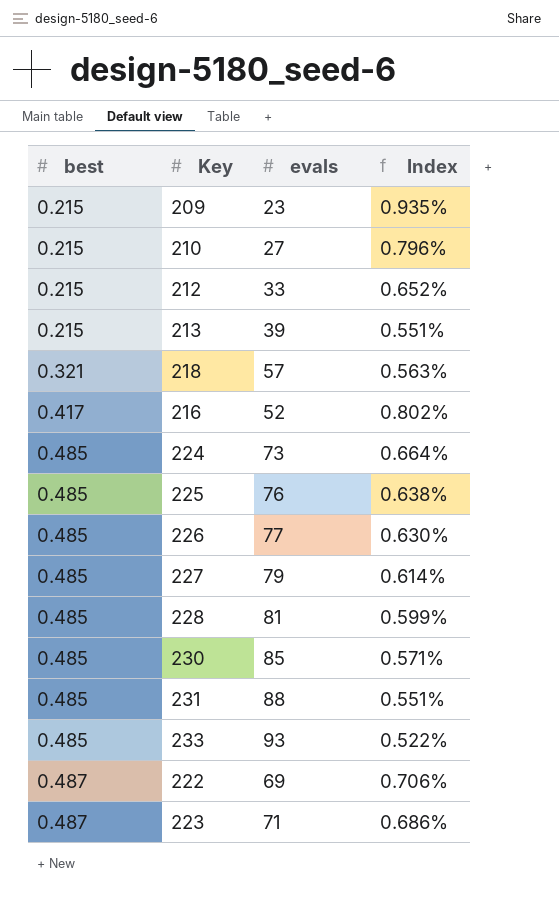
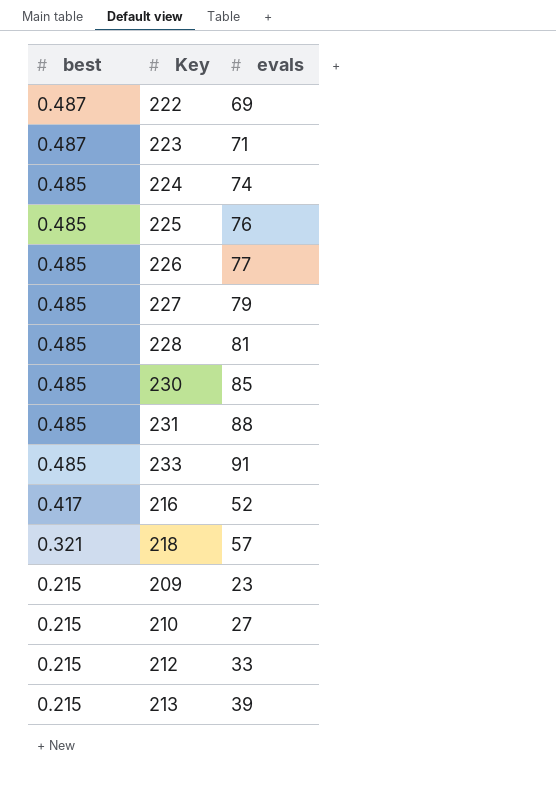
row order: best ascending -> best descending
column Index | formula: [best] / [evals] -> none
224 | evals: 73 -> 74
233 | evals: 93 -> 91

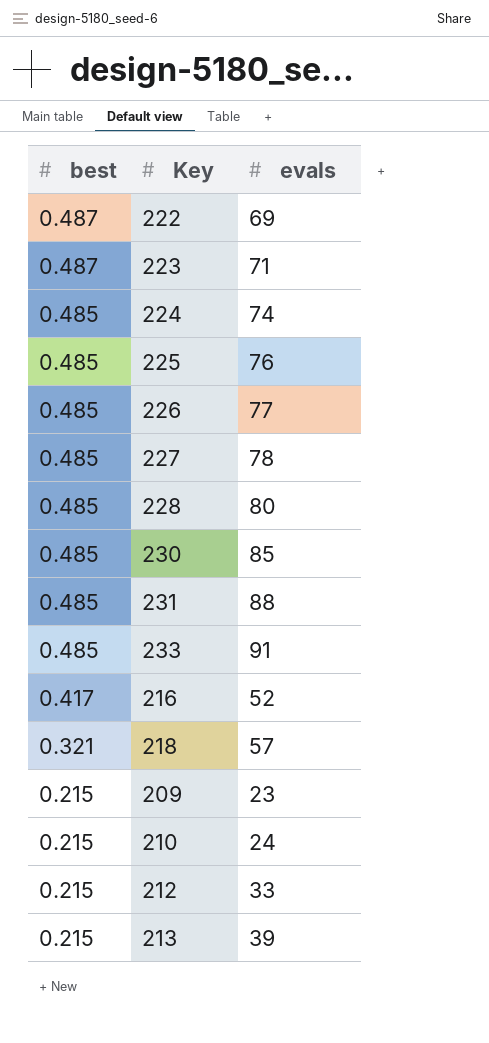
227 | evals: 79 -> 78
228 | evals: 81 -> 80
210 | evals: 27 -> 24

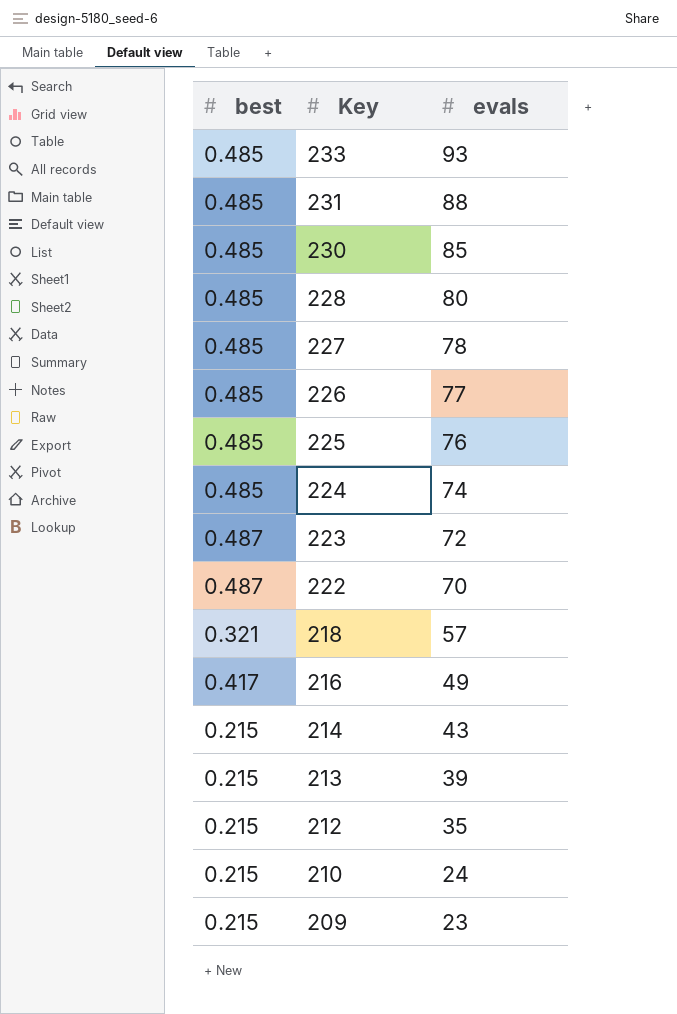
row order: best descending -> Key descending
233 | evals: 91 -> 93
223 | evals: 71 -> 72
222 | evals: 69 -> 70
216 | evals: 52 -> 49
row 214: none -> 0.215 | 43
212 | evals: 33 -> 35

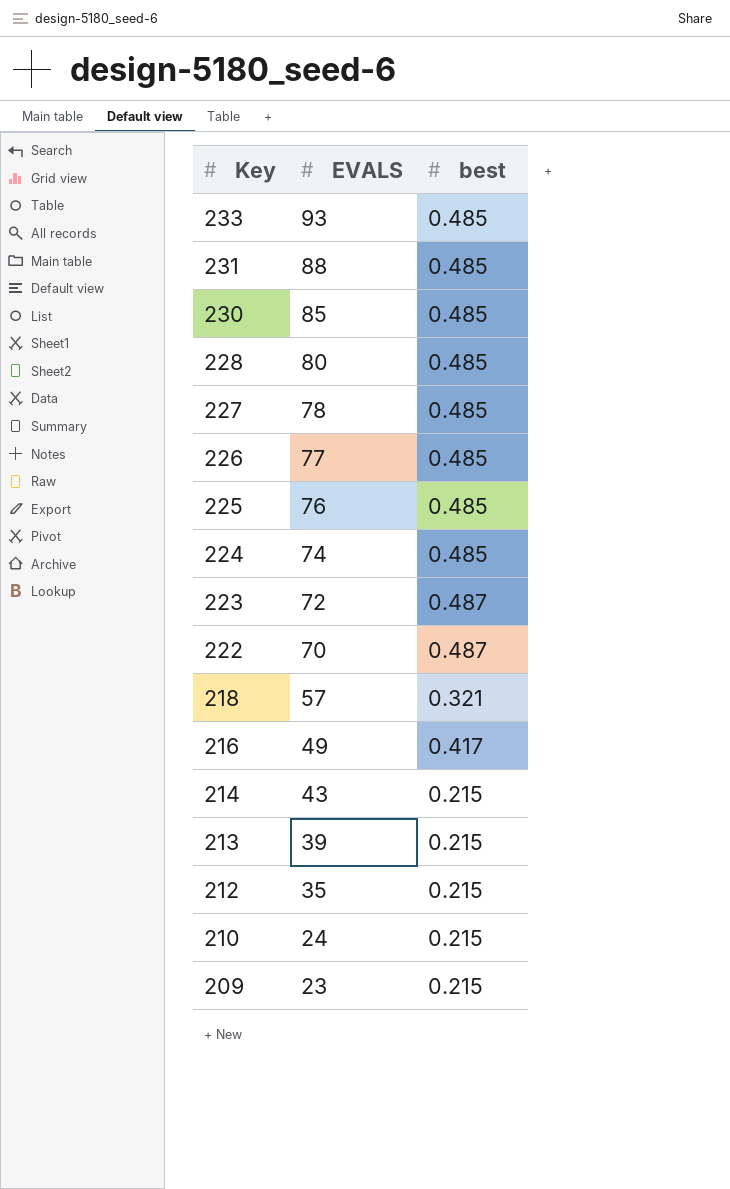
column name: evals -> EVALS
column best | position: 1 -> 3

